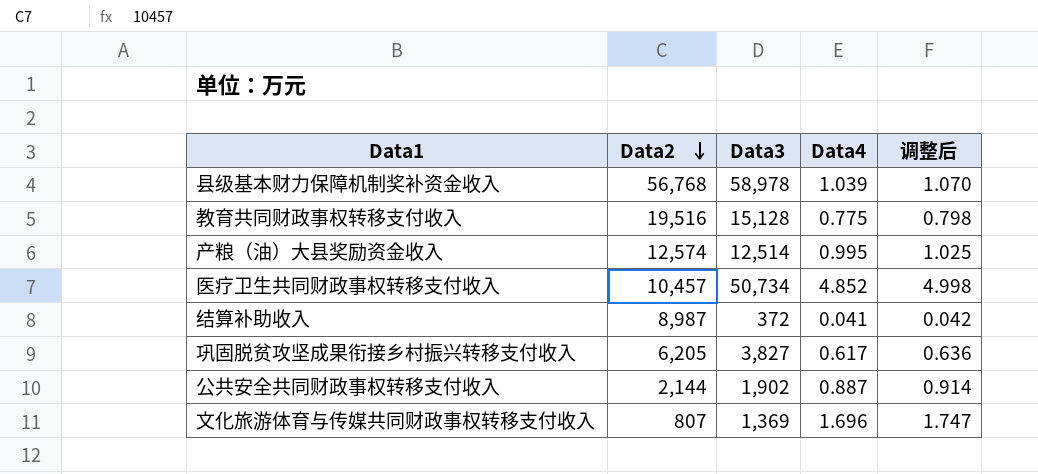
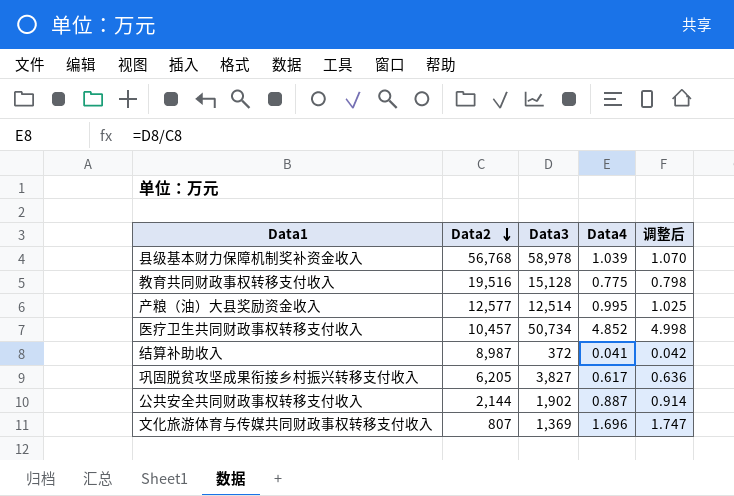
产粮（油）大县奖励资金收入 | Data2: 12,574 -> 12,577

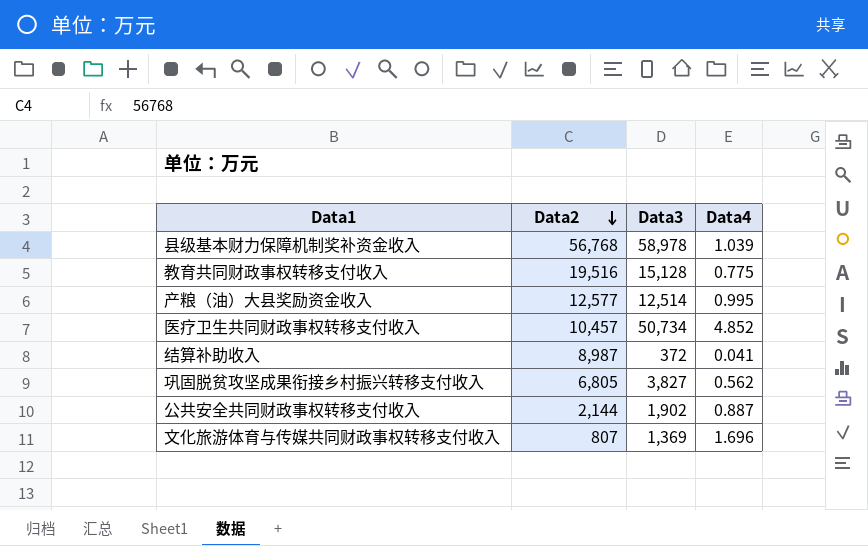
column 调整后 | formula: [Data4] * 1.03 -> none
巩固脱贫攻坚成果衔接乡村振兴转移支付收入 | Data2: 6,205 -> 6,805
巩固脱贫攻坚成果衔接乡村振兴转移支付收入 | Data4: 0.617 -> 0.562

